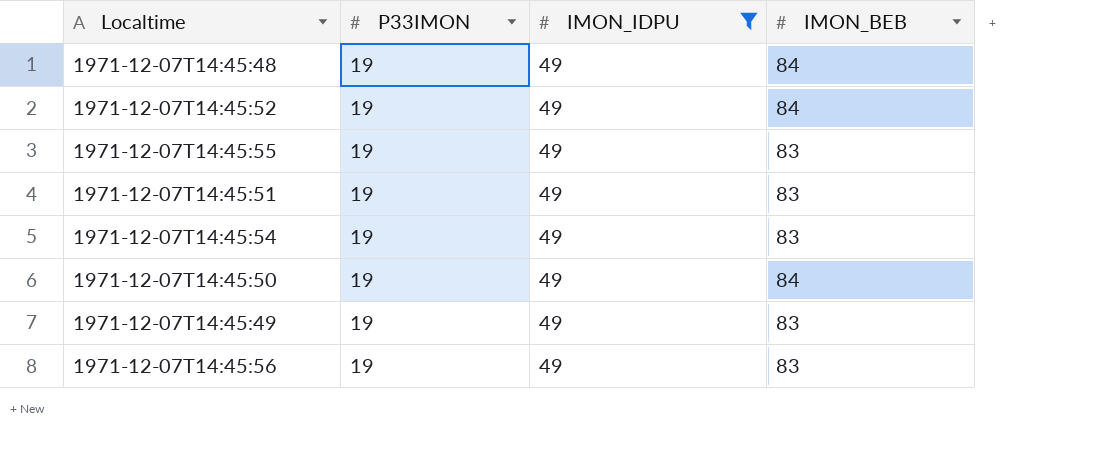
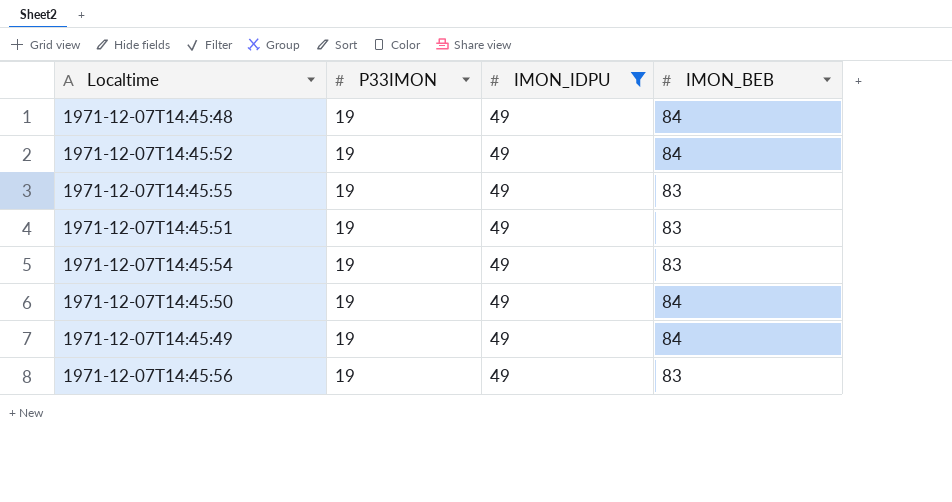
1971-12-07T14:45:49 | IMON_BEB: 83 -> 84

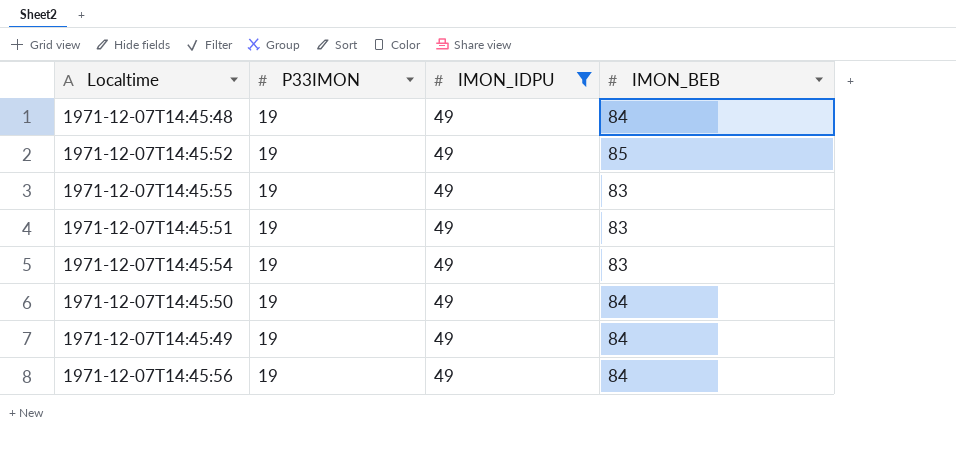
1971-12-07T14:45:52 | IMON_BEB: 84 -> 85
1971-12-07T14:45:56 | IMON_BEB: 83 -> 84

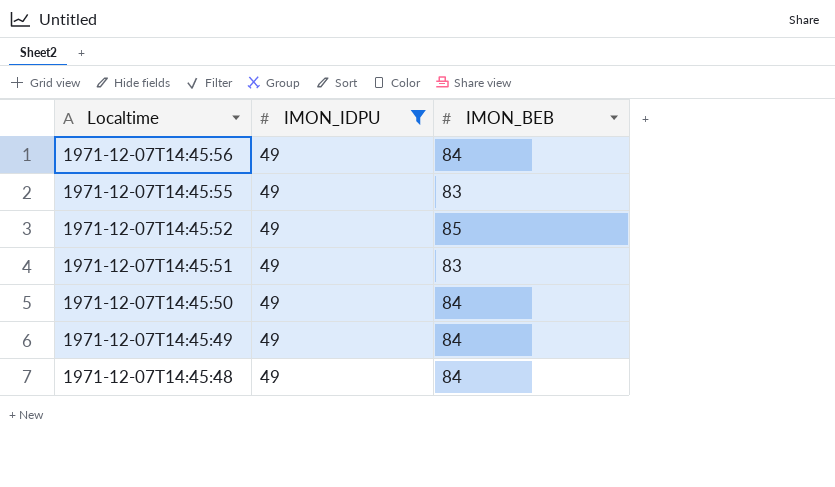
row order: none -> Localtime descending
column P33IMON | position: 2 -> none
row 1971-12-07T14:45:54: 19 | 49 | 83 -> none

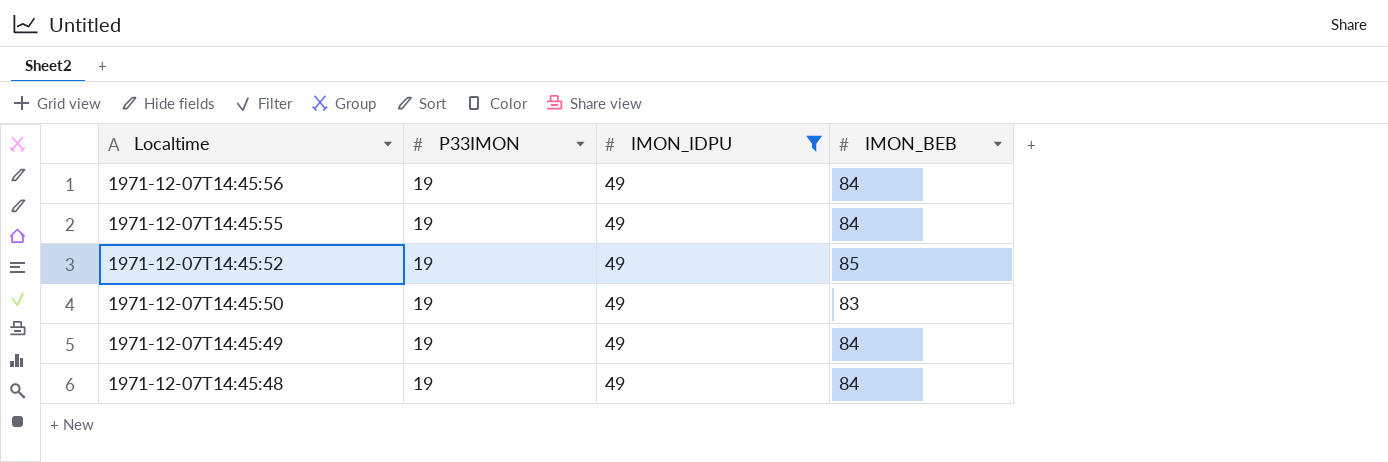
column P33IMON | position: none -> 2
row 1971-12-07T14:45:51: 49 | 83 -> none
1971-12-07T14:45:55 | IMON_BEB: 83 -> 84
1971-12-07T14:45:50 | IMON_BEB: 84 -> 83

